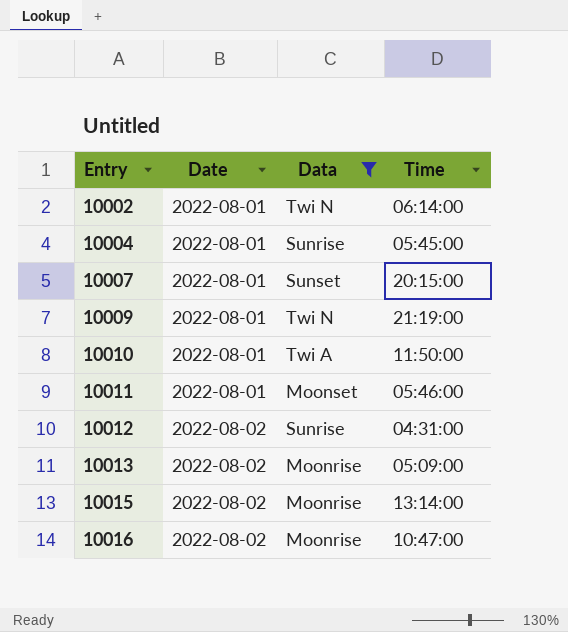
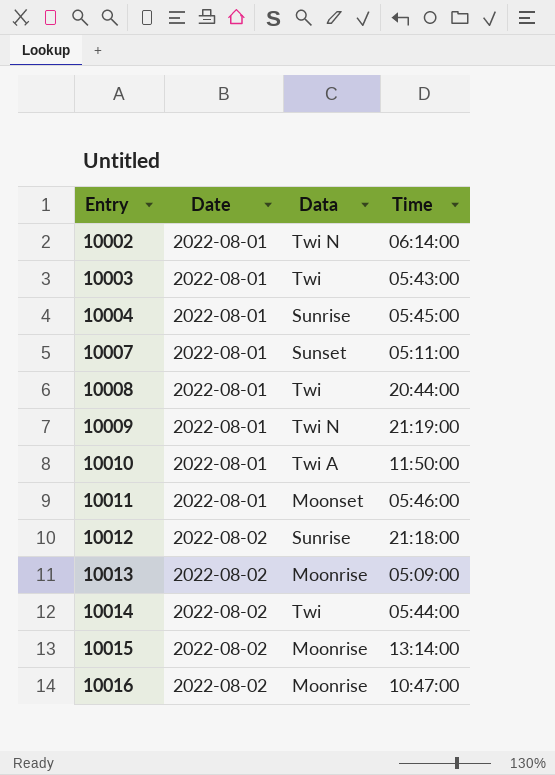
filter: Data != Twi -> none
10007 | Time: 20:15:00 -> 05:11:00
10012 | Time: 04:31:00 -> 21:18:00

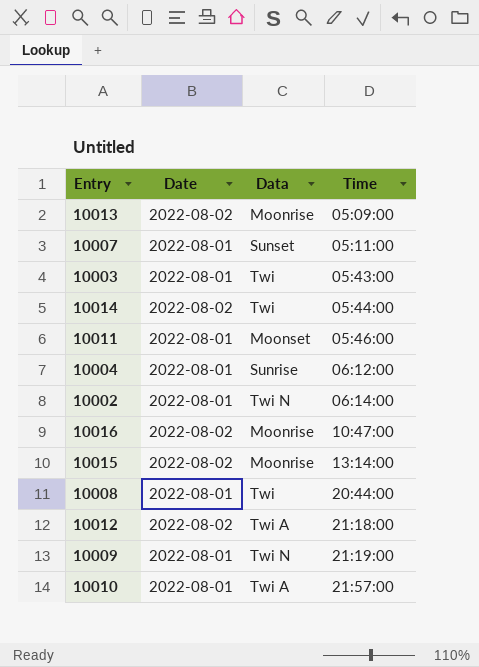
row order: Entry ascending -> Time ascending
10004 | Time: 05:45:00 -> 06:12:00
10012 | Data: Sunrise -> Twi A
10010 | Time: 11:50:00 -> 21:57:00

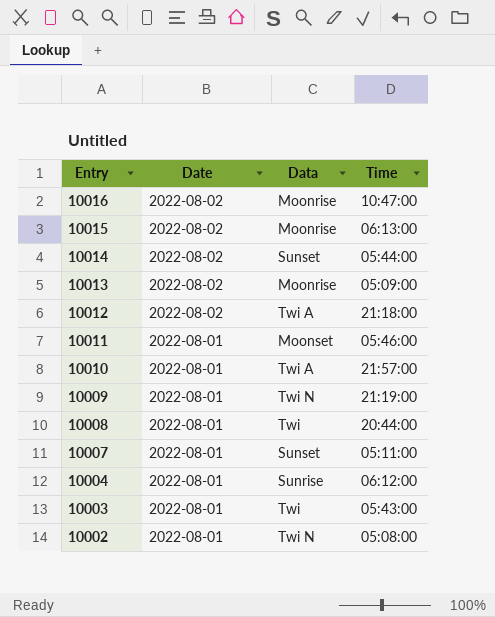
row order: Time ascending -> Entry descending
10015 | Time: 13:14:00 -> 06:13:00
10014 | Data: Twi -> Sunset
10002 | Time: 06:14:00 -> 05:08:00

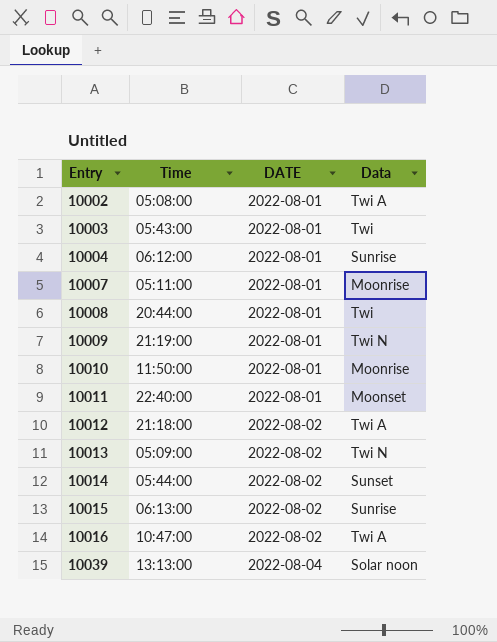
row order: Entry descending -> Entry ascending
column Time | position: 4 -> 2
column name: Date -> DATE
10002 | Data: Twi N -> Twi A
10007 | Data: Sunset -> Moonrise
10010 | Time: 21:57:00 -> 11:50:00
10010 | Data: Twi A -> Moonrise
10011 | Time: 05:46:00 -> 22:40:00
10013 | Data: Moonrise -> Twi N
10015 | Data: Moonrise -> Sunrise
10016 | Data: Moonrise -> Twi A
row 10039: none -> 13:13:00 | 2022-08-04 | Solar noon

